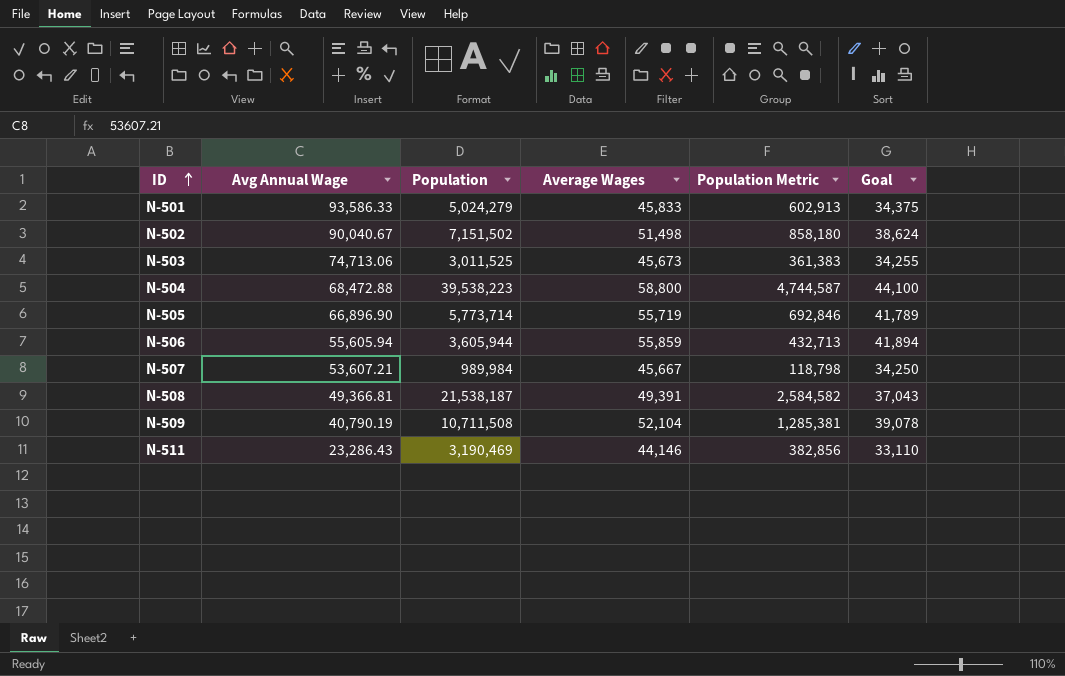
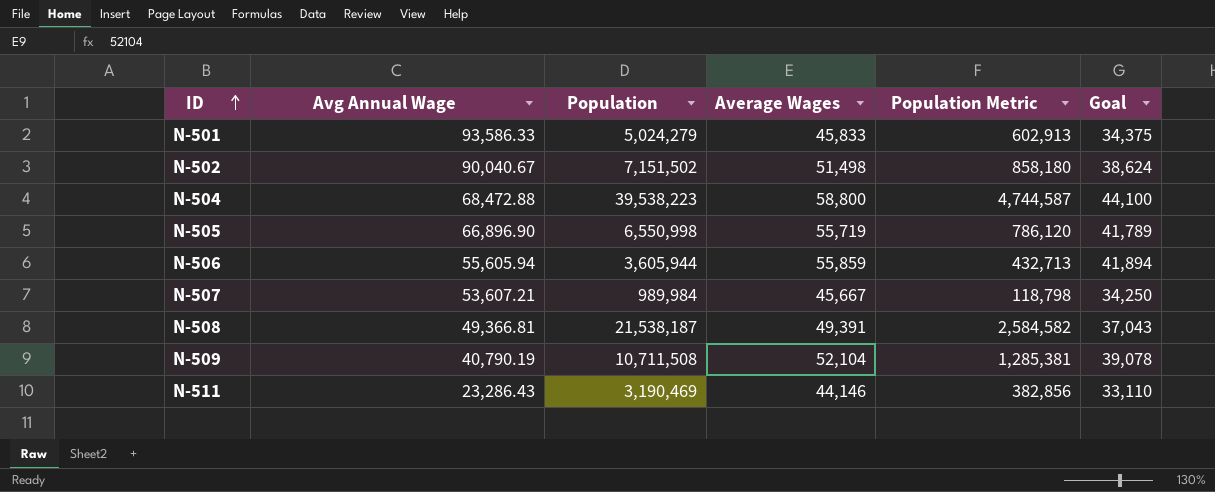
row N-503: 74,713.06 | 3,011,525 | 45,673 | 361,383 | 34,255 -> none
N-505 | Population: 5,773,714 -> 6,550,998
N-505 | Population Metric: 692,846 -> 786,120

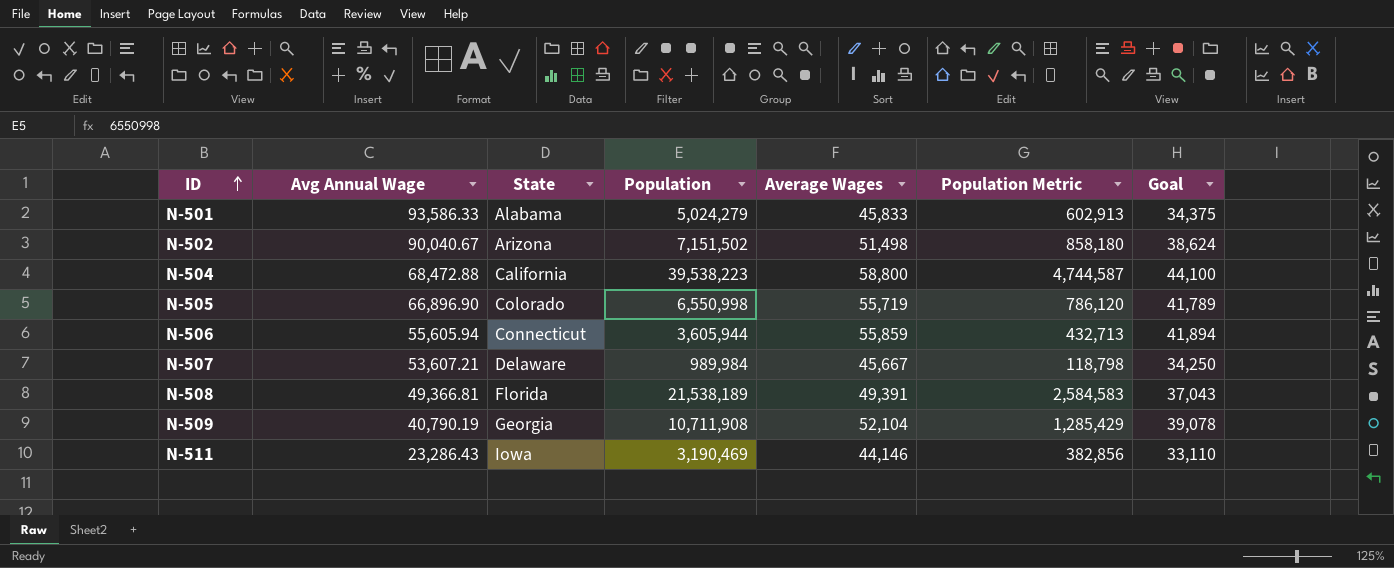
column State | position: none -> 3
N-508 | Population: 21,538,187 -> 21,538,189
N-508 | Population Metric: 2,584,582 -> 2,584,583
N-509 | Population: 10,711,508 -> 10,711,908
N-509 | Population Metric: 1,285,381 -> 1,285,429

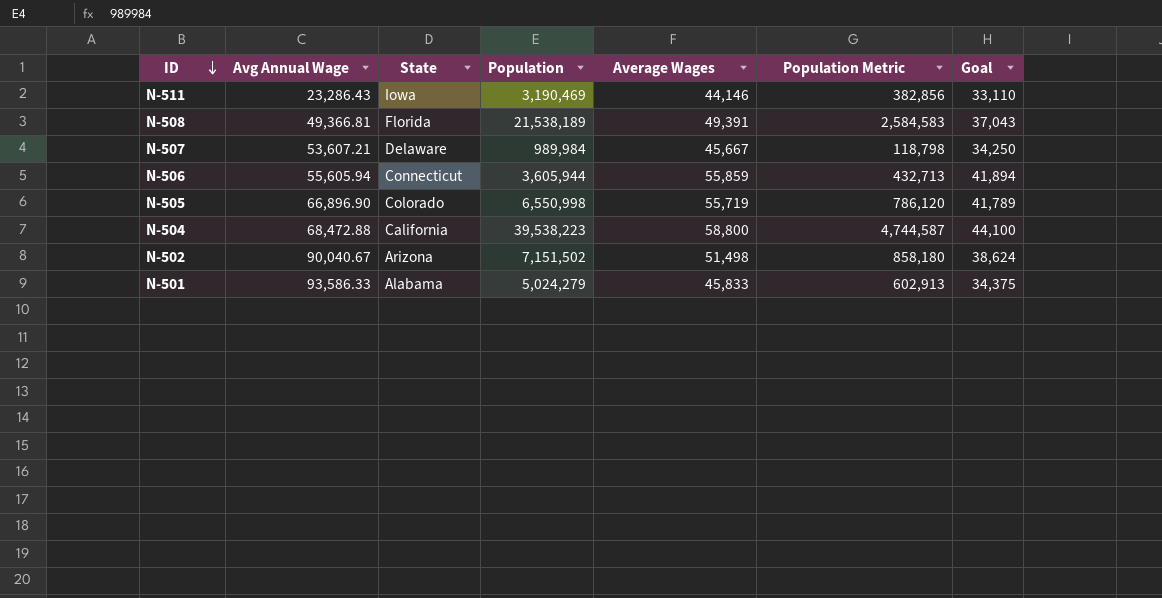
row order: ID ascending -> ID descending
row N-509: 40,790.19 | Georgia | 10,711,908 | 52,104 | 1,285,429 | 39,078 -> none

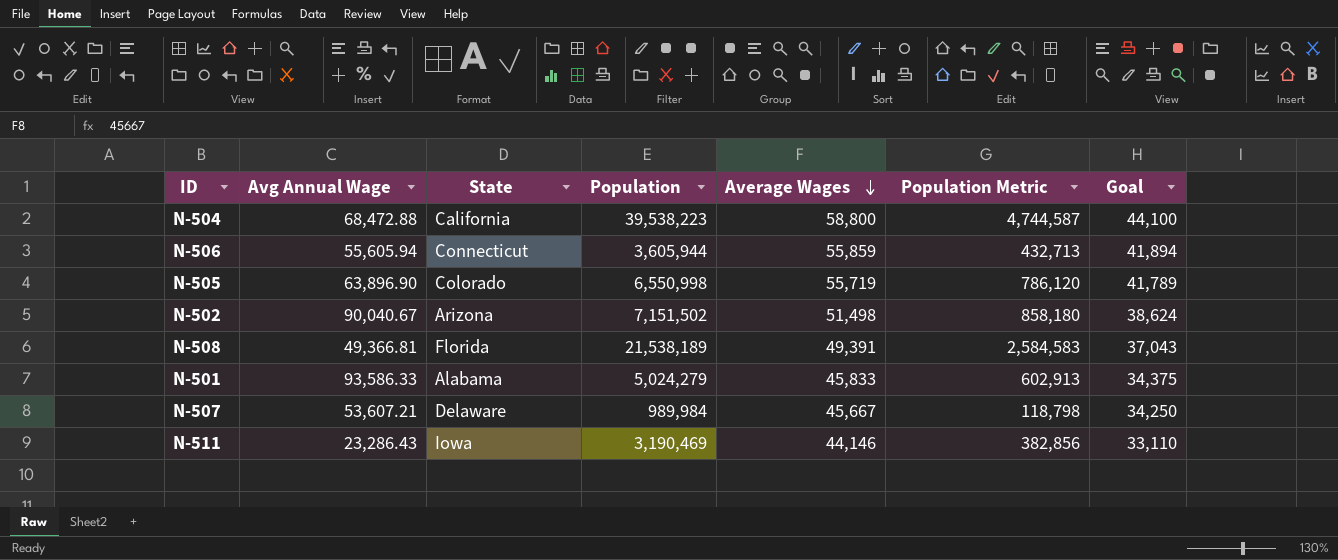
row order: ID descending -> Average Wages descending
N-505 | Avg Annual Wage: 66,896.90 -> 63,896.90

